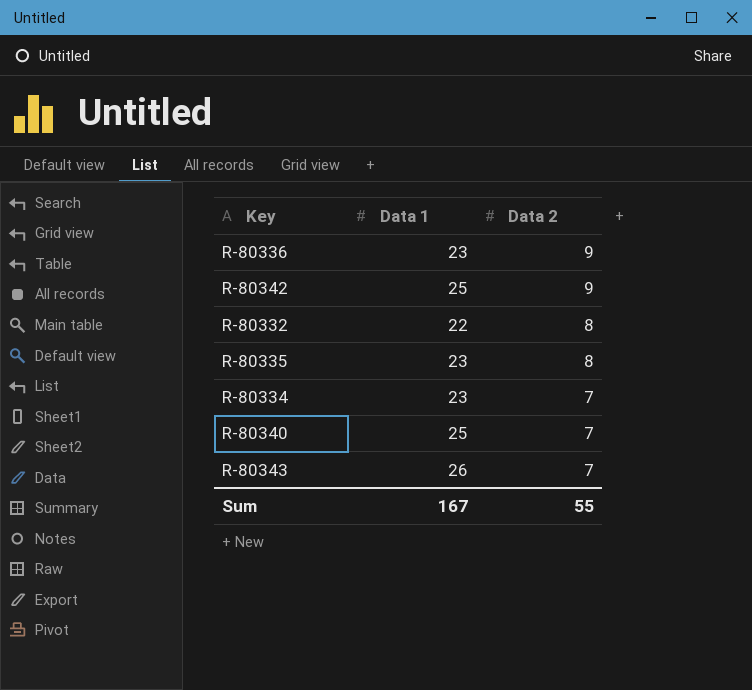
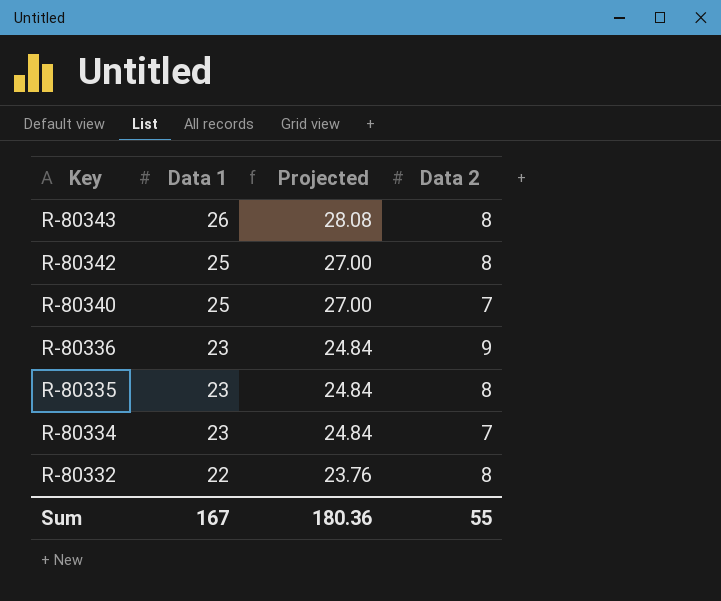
row order: Data 2 descending -> Key descending
column Projected | formula: none -> [Data 1] * 1.08
R-80343 | Data 2: 7 -> 8
R-80342 | Data 2: 9 -> 8

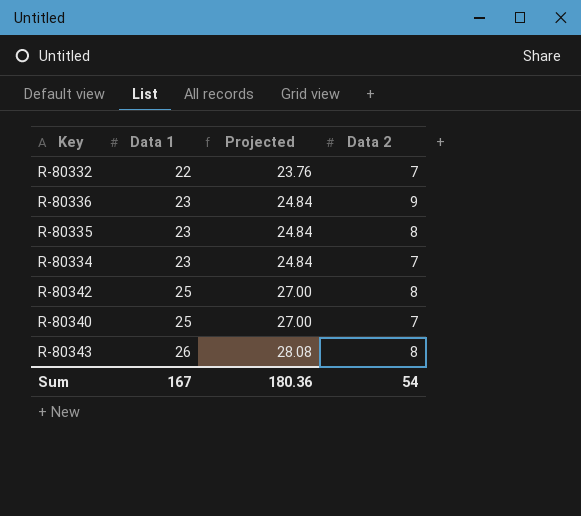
row order: Key descending -> Data 1 ascending
R-80332 | Data 2: 8 -> 7
Sum | Data 2: 55 -> 54

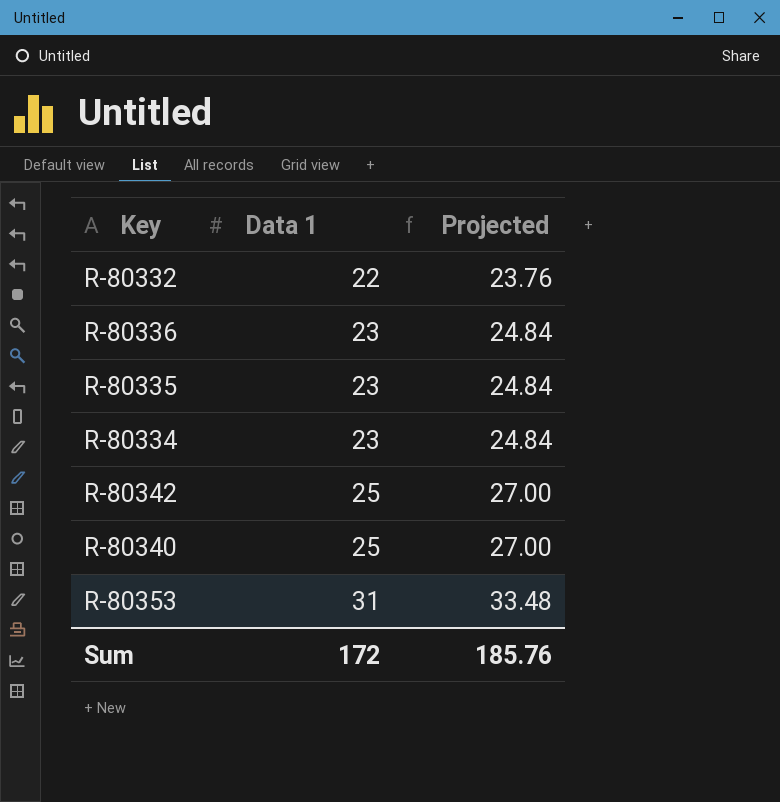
column Data 2 | position: 4 -> none
row R-80343: 26 | 28.08 | 8 -> none
row R-80353: none -> 31 | 33.48
Sum | Data 1: 167 -> 172
Sum | Projected: 180.36 -> 185.76

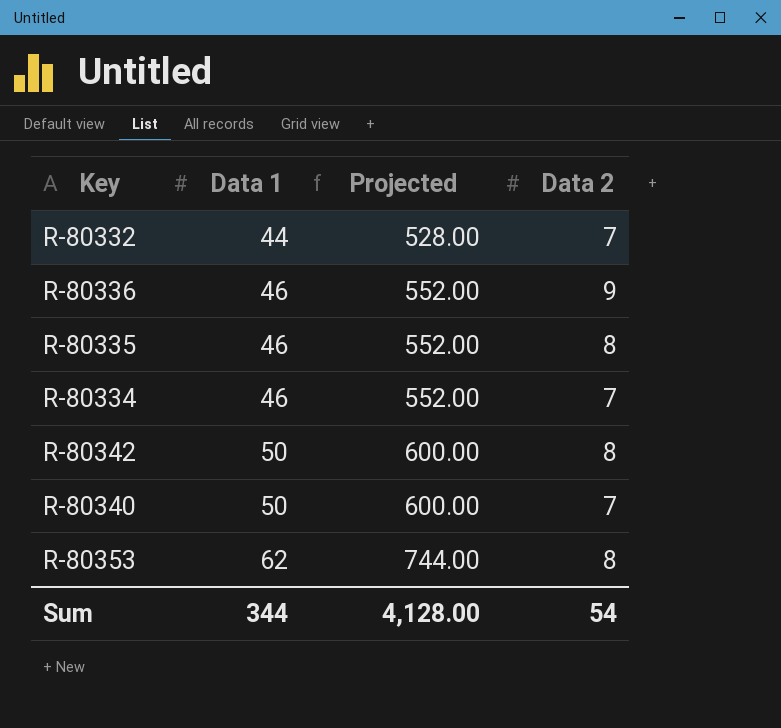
column Projected | formula: [Data 1] * 1.08 -> [Data 1] * 12
column Data 2 | position: none -> 4
R-80332 | Data 1: 22 -> 44
R-80336 | Data 1: 23 -> 46
R-80335 | Data 1: 23 -> 46
R-80334 | Data 1: 23 -> 46
R-80342 | Data 1: 25 -> 50
R-80340 | Data 1: 25 -> 50
R-80353 | Data 1: 31 -> 62
Sum | Data 1: 172 -> 344
Sum | Projected: 185.76 -> 4,128.00

